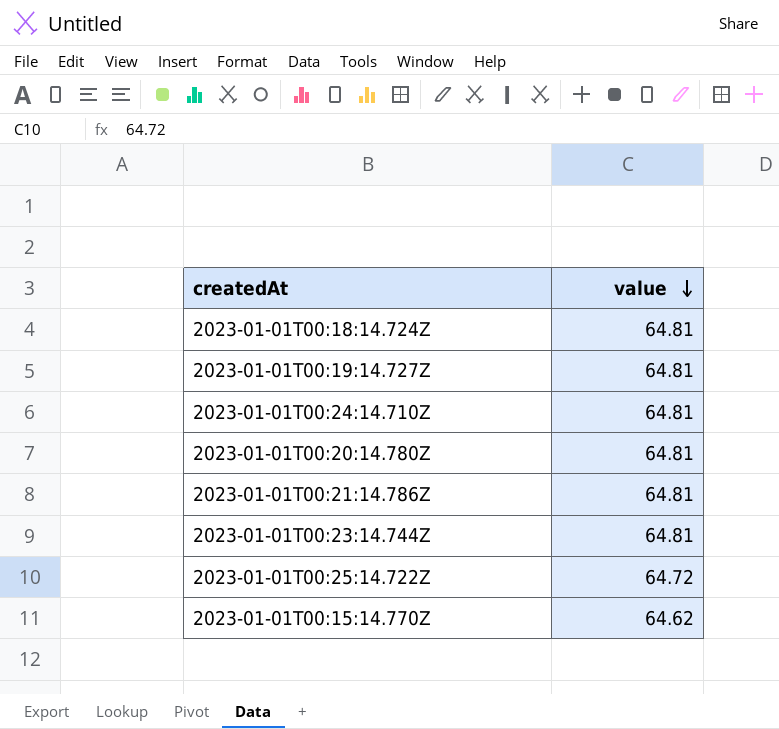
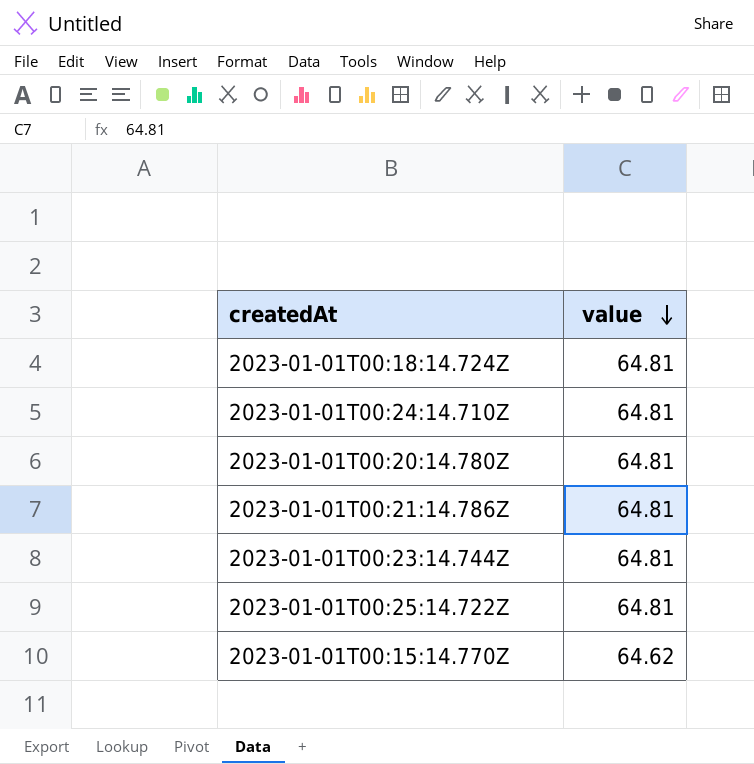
row 2023-01-01T00:19:14.727Z: 64.81 -> none
2023-01-01T00:25:14.722Z | value: 64.72 -> 64.81

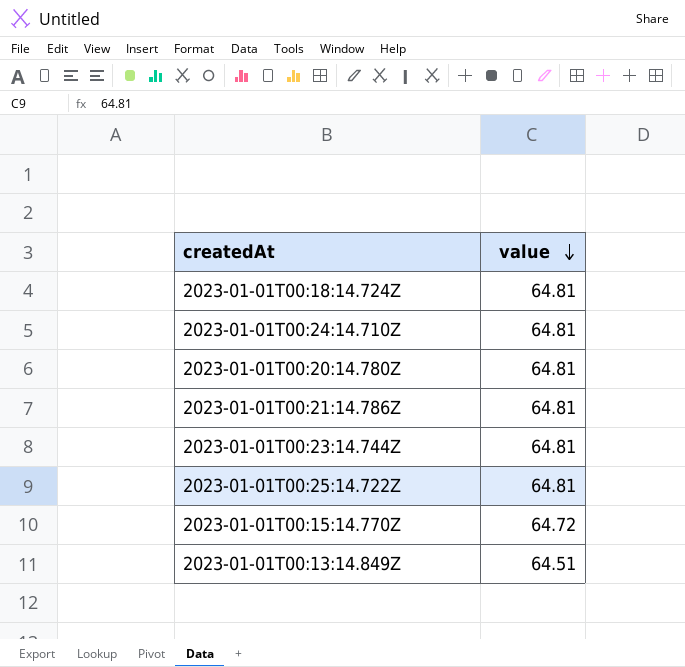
2023-01-01T00:15:14.770Z | value: 64.62 -> 64.72
row 2023-01-01T00:13:14.849Z: none -> 64.51

